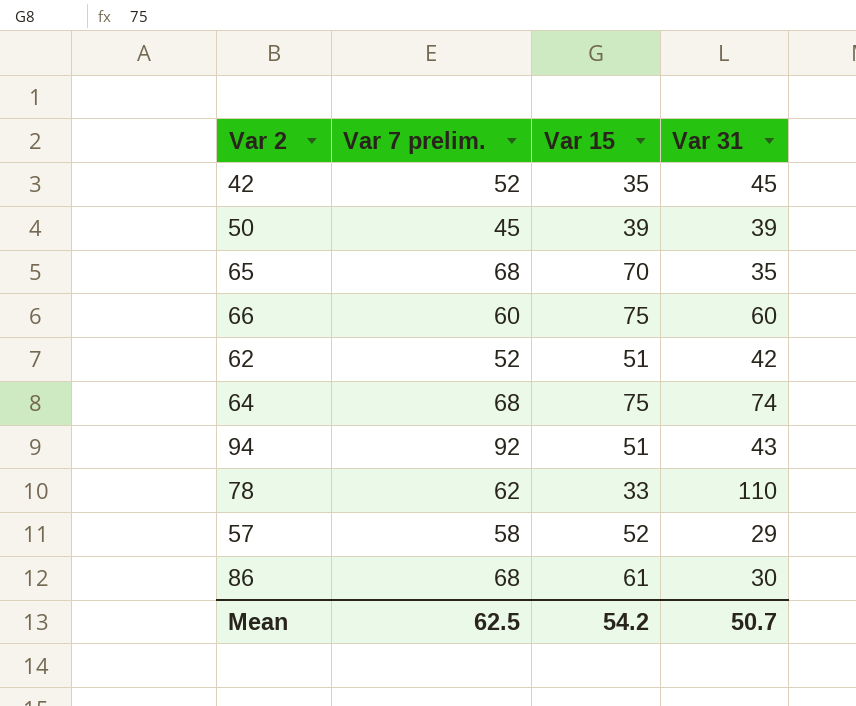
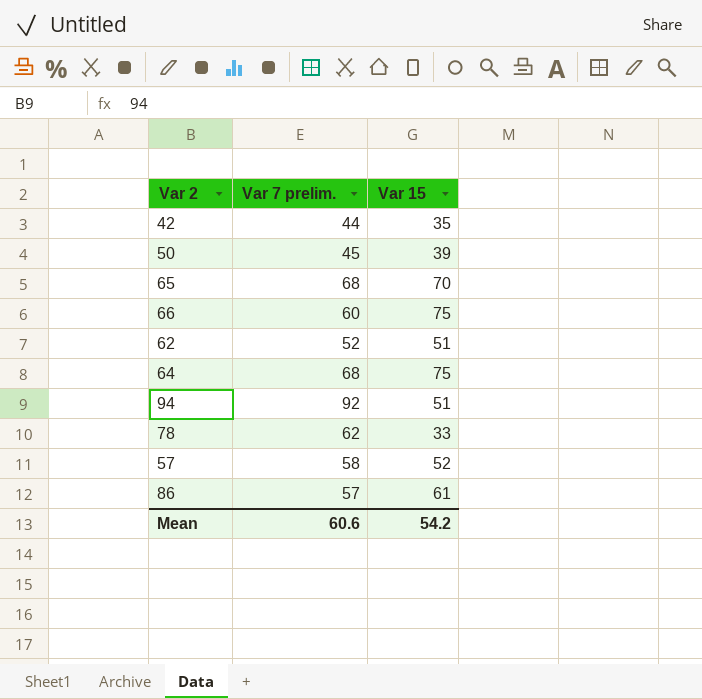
column Var 31 | position: 4 -> none
42 | Var 7 prelim.: 52 -> 44
86 | Var 7 prelim.: 68 -> 57
Mean | Var 7 prelim.: 62.5 -> 60.6

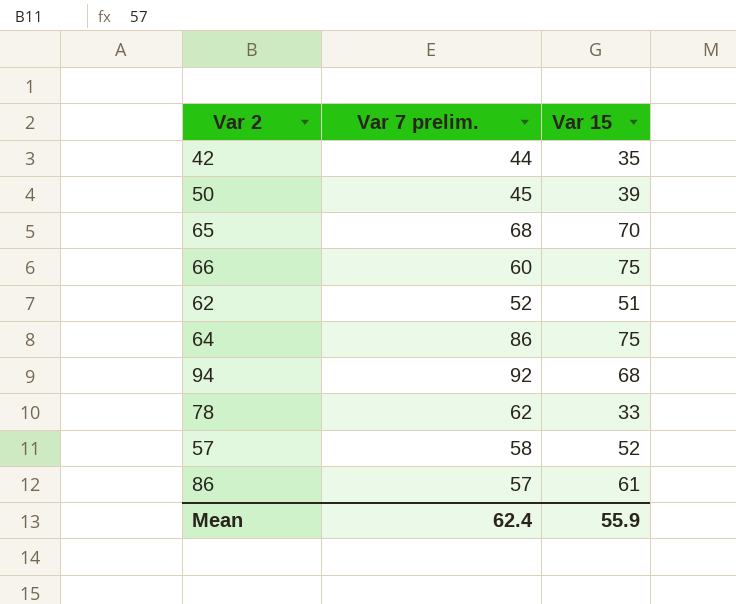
64 | Var 7 prelim.: 68 -> 86
94 | Var 15: 51 -> 68
Mean | Var 7 prelim.: 60.6 -> 62.4
Mean | Var 15: 54.2 -> 55.9

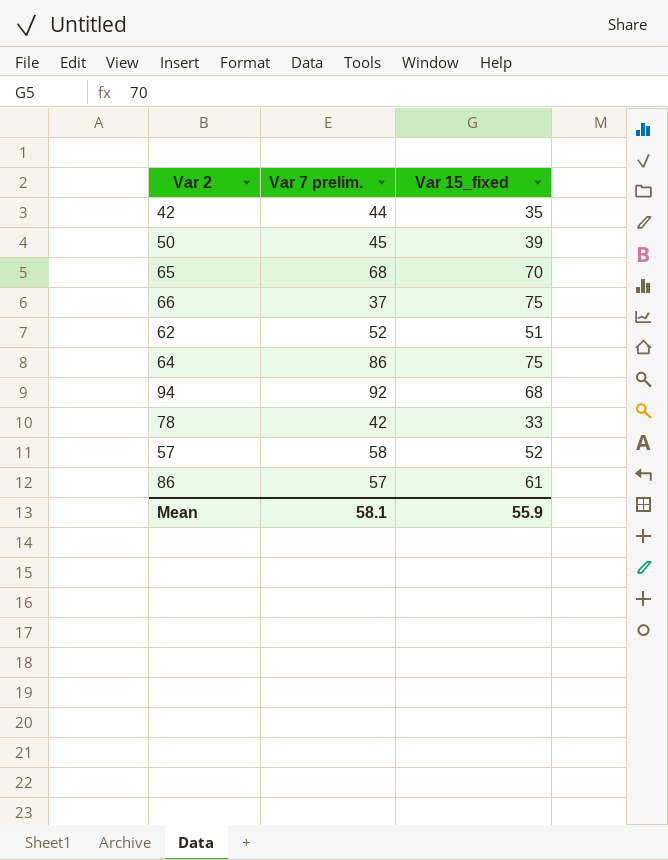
column name: Var 15 -> Var 15_fixed
66 | Var 7 prelim.: 60 -> 37
78 | Var 7 prelim.: 62 -> 42
Mean | Var 7 prelim.: 62.4 -> 58.1

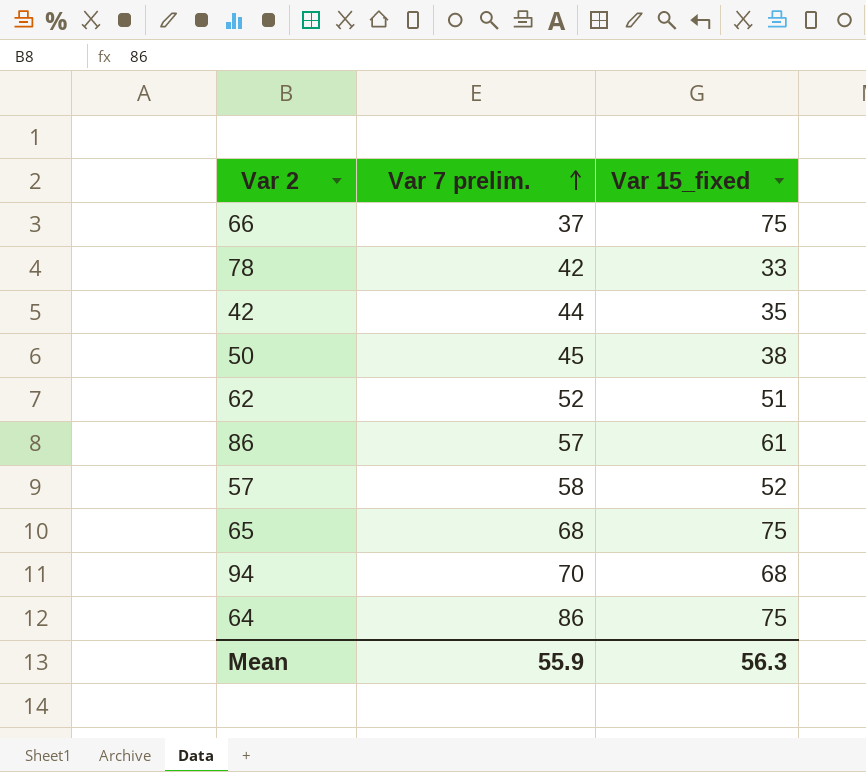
row order: none -> Var 7 prelim. ascending
50 | Var 15_fixed: 39 -> 38
65 | Var 15_fixed: 70 -> 75
94 | Var 7 prelim.: 92 -> 70
Mean | Var 7 prelim.: 58.1 -> 55.9
Mean | Var 15_fixed: 55.9 -> 56.3

